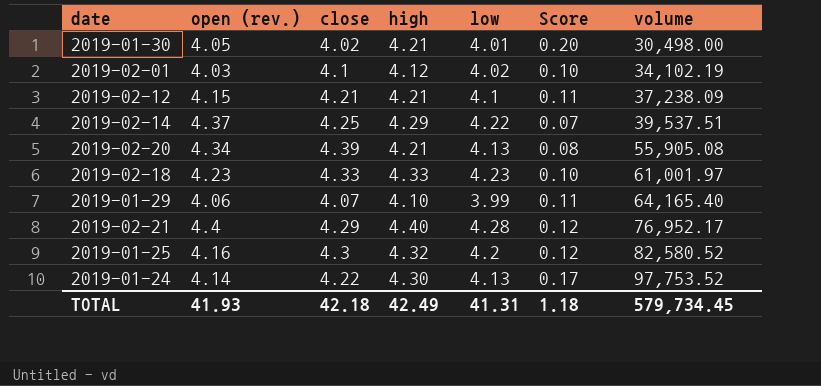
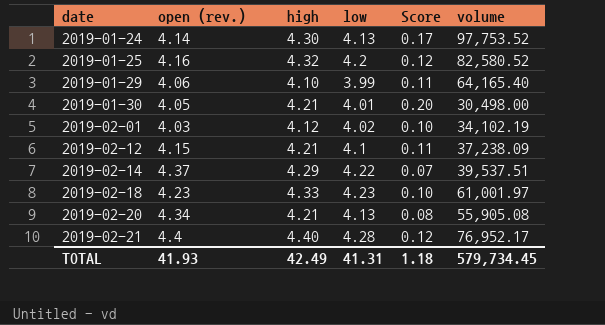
row order: volume ascending -> date ascending
column close | position: 3 -> none

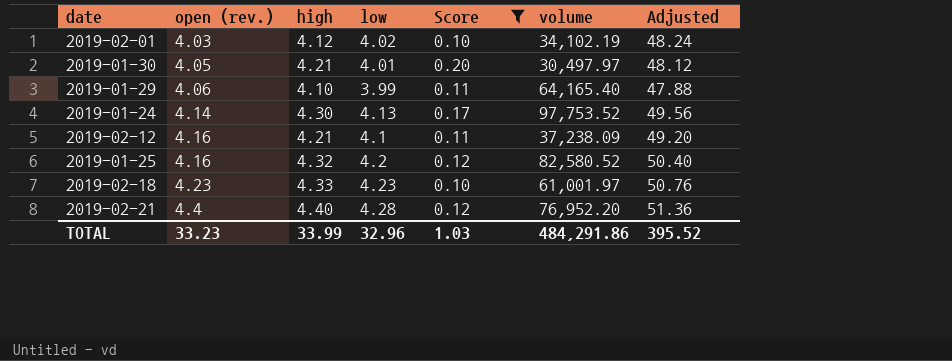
filter: none -> Score >= 0.10
row order: date ascending -> open (rev.) ascending
column Adjusted | formula: none -> [low] * 12
2019-01-30 | volume: 30,498.00 -> 30,497.97
2019-02-12 | open (rev.): 4.15 -> 4.16
2019-02-21 | volume: 76,952.17 -> 76,952.20
TOTAL | open (rev.): 41.93 -> 33.23
TOTAL | high: 42.49 -> 33.99
TOTAL | low: 41.31 -> 32.96
TOTAL | Score: 1.18 -> 1.03
TOTAL | volume: 579,734.45 -> 484,291.86

